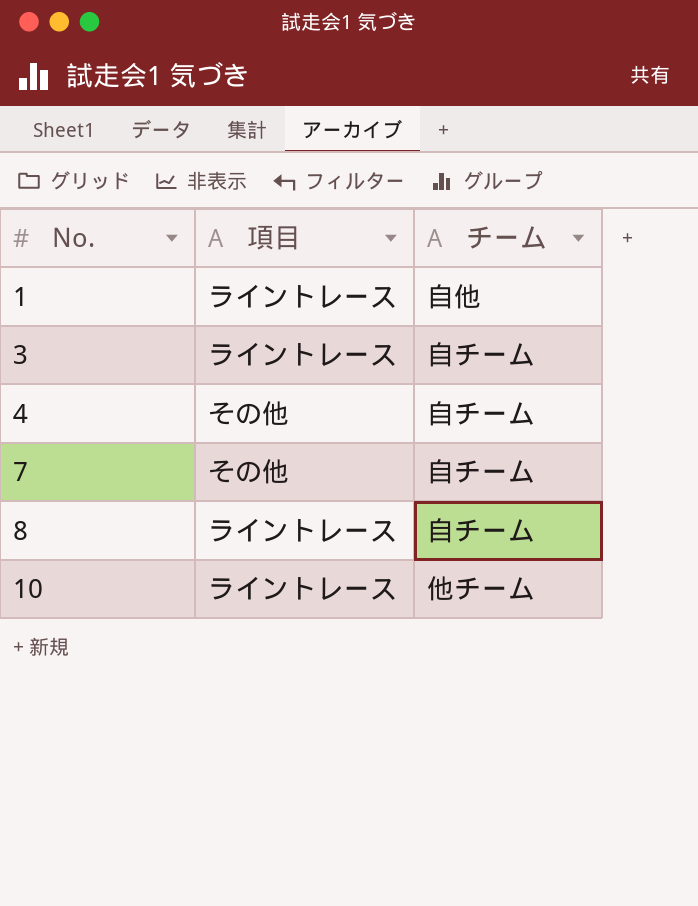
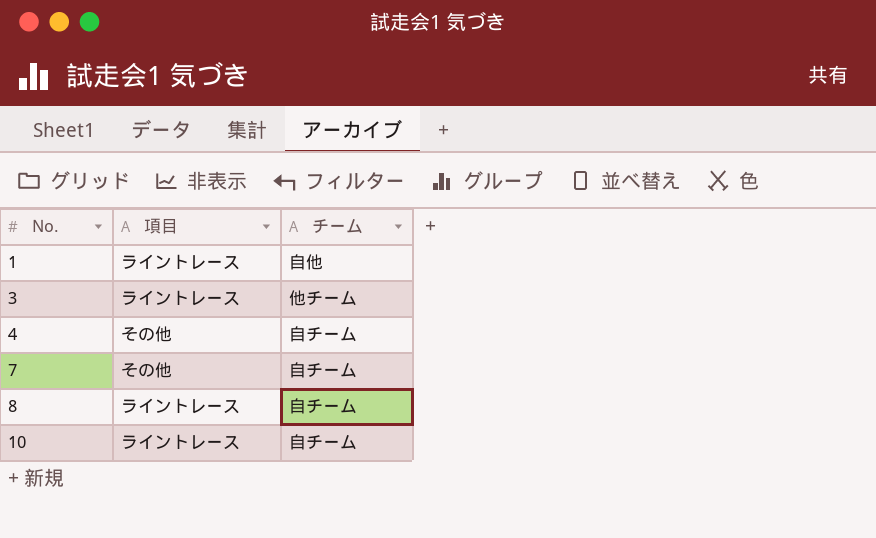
3 | チーム: 自チーム -> 他チーム
10 | チーム: 他チーム -> 自チーム

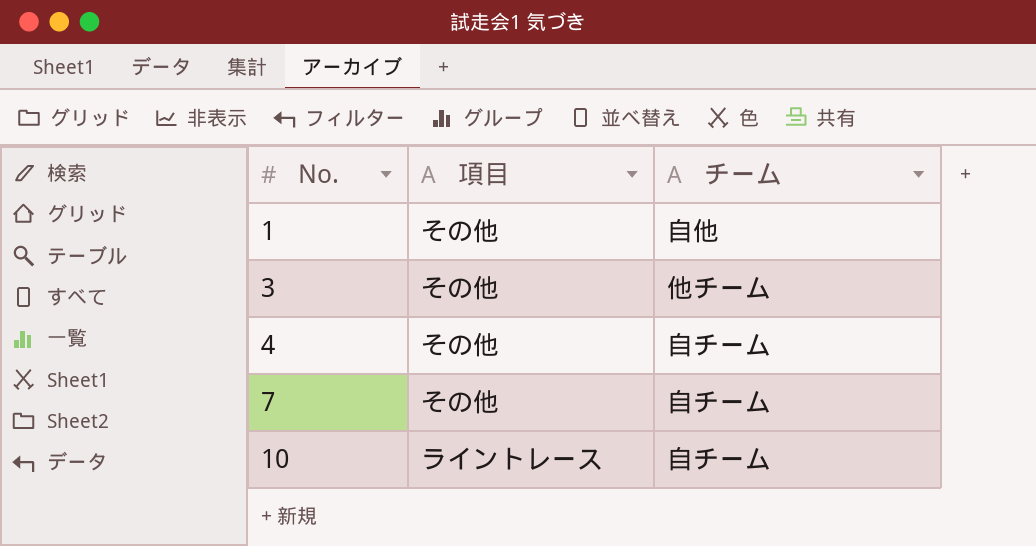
row 8: ライントレース | 自チーム -> none
1 | 項目: ライントレース -> その他
3 | 項目: ライントレース -> その他

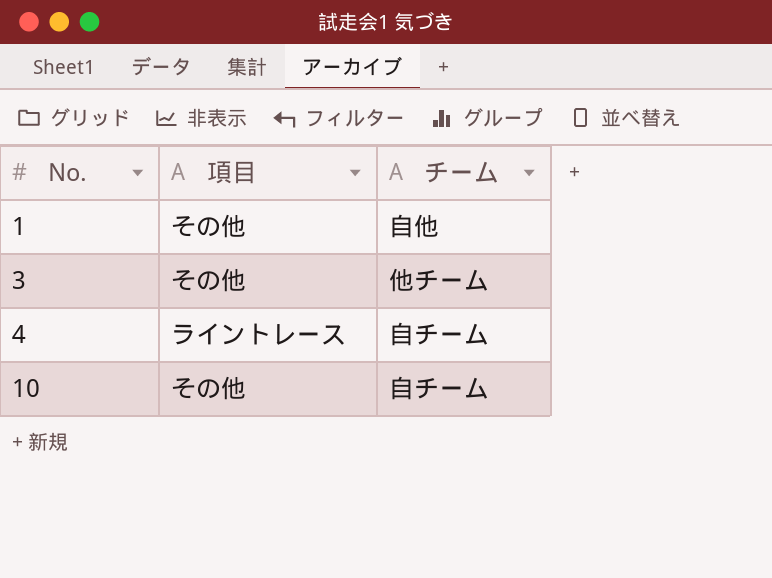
row 7: その他 | 自チーム -> none
4 | 項目: その他 -> ライントレース
10 | 項目: ライントレース -> その他

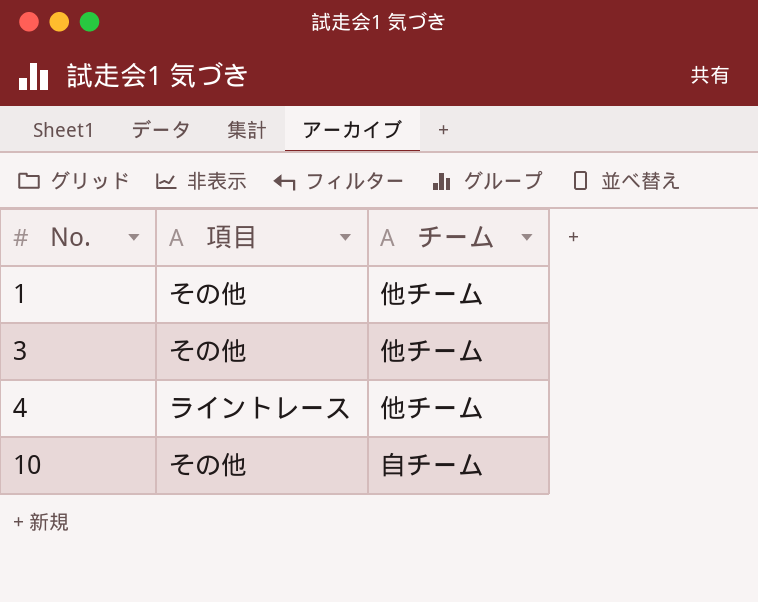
1 | チーム: 自他 -> 他チーム
4 | チーム: 自チーム -> 他チーム

